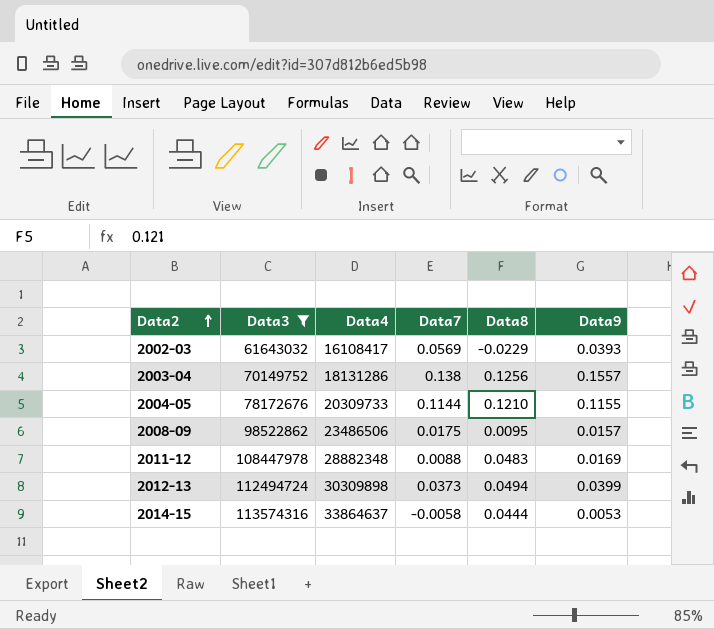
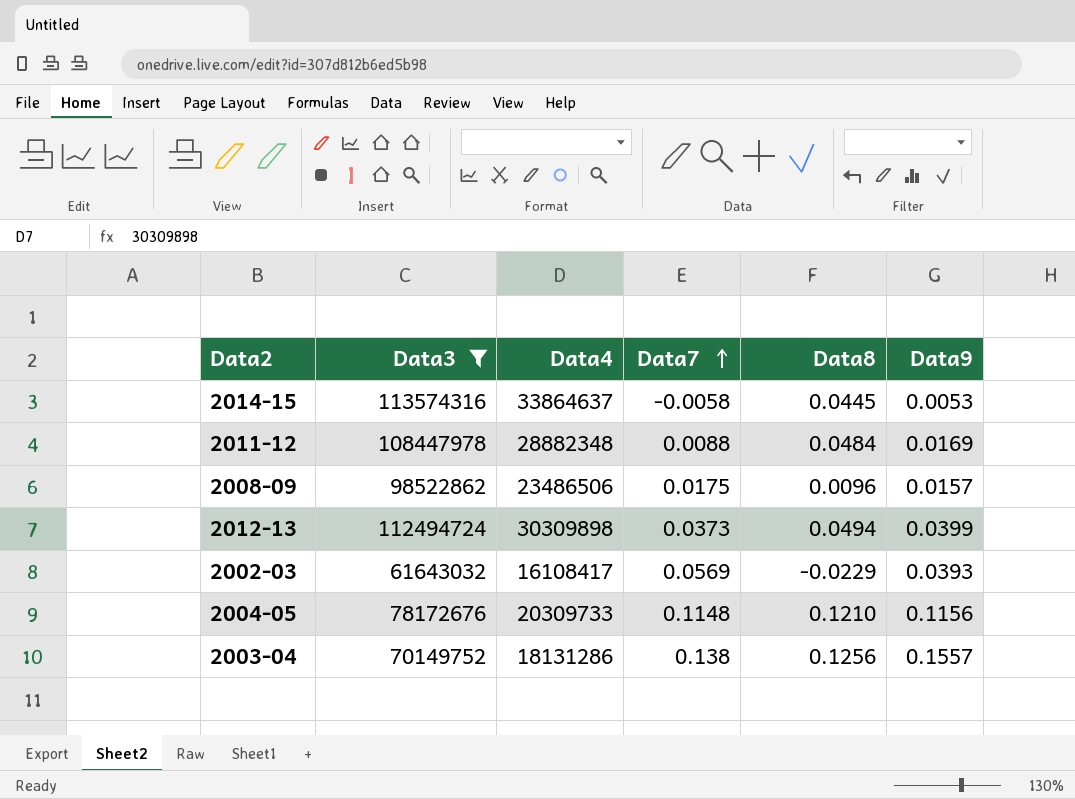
row order: Data2 ascending -> Data7 ascending
2014-15 | Data8: 0.0444 -> 0.0445
2011-12 | Data8: 0.0483 -> 0.0484
2008-09 | Data8: 0.0095 -> 0.0096
2004-05 | Data7: 0.1144 -> 0.1148
2004-05 | Data9: 0.1155 -> 0.1156

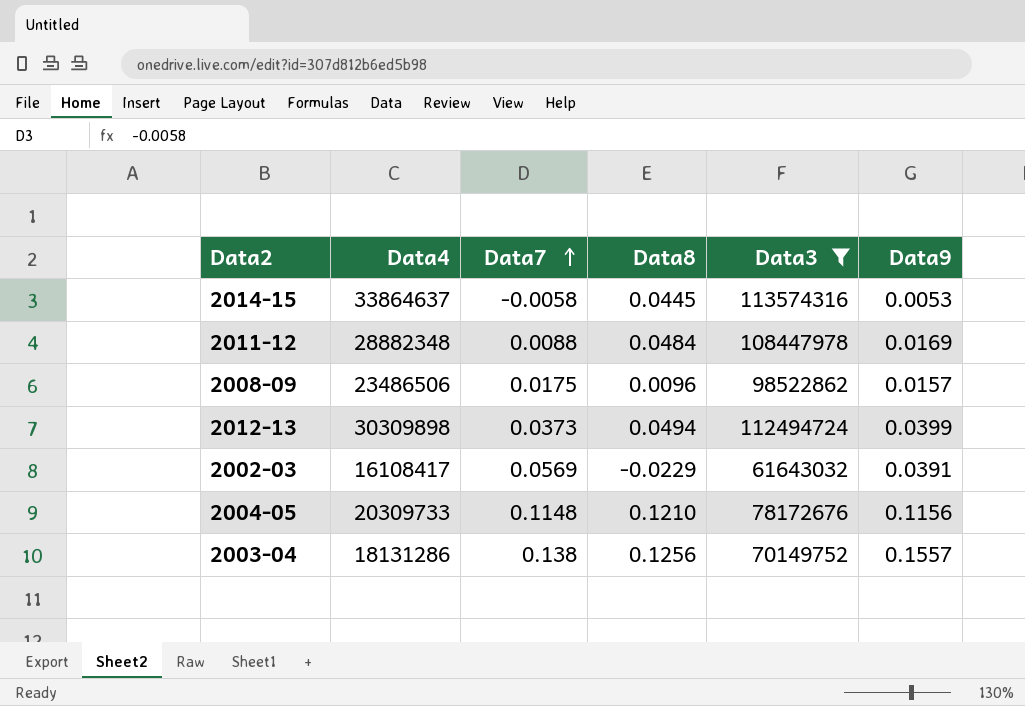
column Data3 | position: 2 -> 5
2002-03 | Data9: 0.0393 -> 0.0391

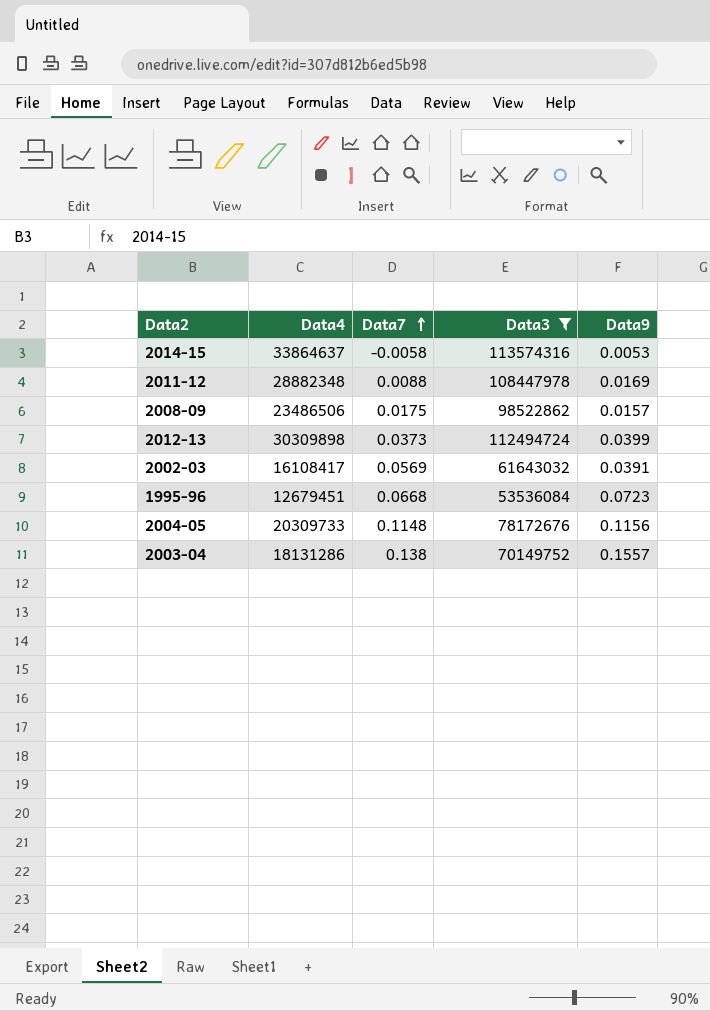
column Data8 | position: 4 -> none
row 1995-96: none -> 12679451 | 0.0668 | 53536084 | 0.0723

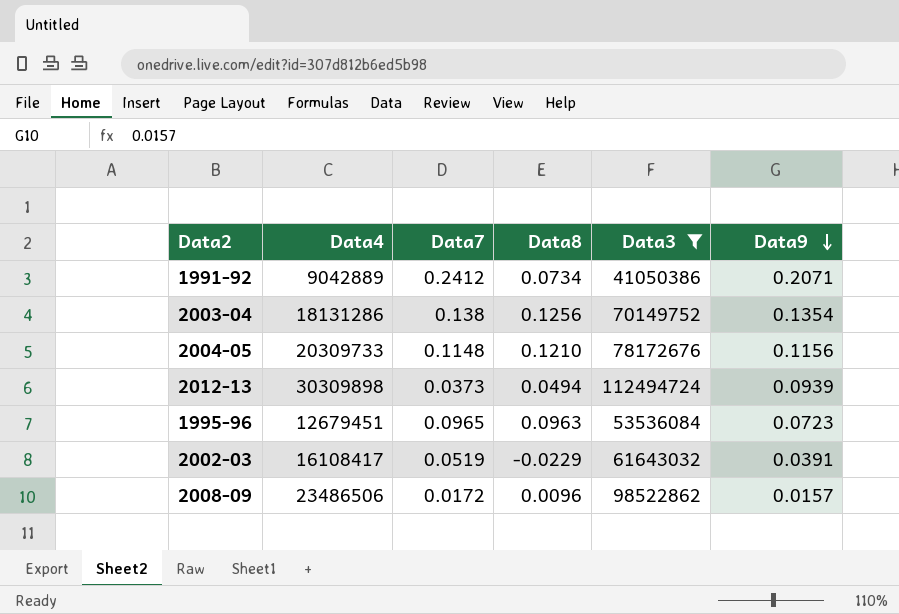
row order: Data7 ascending -> Data9 descending
column Data8 | position: none -> 4
row 2014-15: 33864637 | -0.0058 | 113574316 | 0.0053 -> none
row 2011-12: 28882348 | 0.0088 | 108447978 | 0.0169 -> none
row 1991-92: none -> 9042889 | 0.2412 | 0.0734 | 41050386 | 0.2071
2003-04 | Data9: 0.1557 -> 0.1354
2012-13 | Data9: 0.0399 -> 0.0939
1995-96 | Data7: 0.0668 -> 0.0965
2002-03 | Data7: 0.0569 -> 0.0519
2008-09 | Data7: 0.0175 -> 0.0172

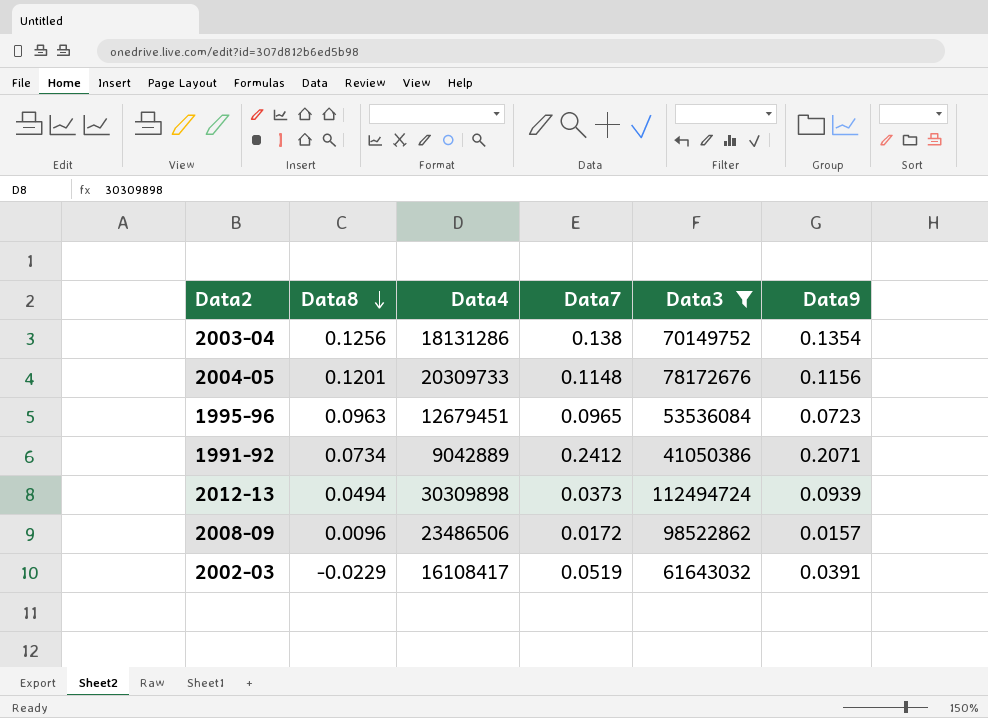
row order: Data9 descending -> Data8 descending
column Data8 | position: 4 -> 2
2004-05 | Data8: 0.1210 -> 0.1201

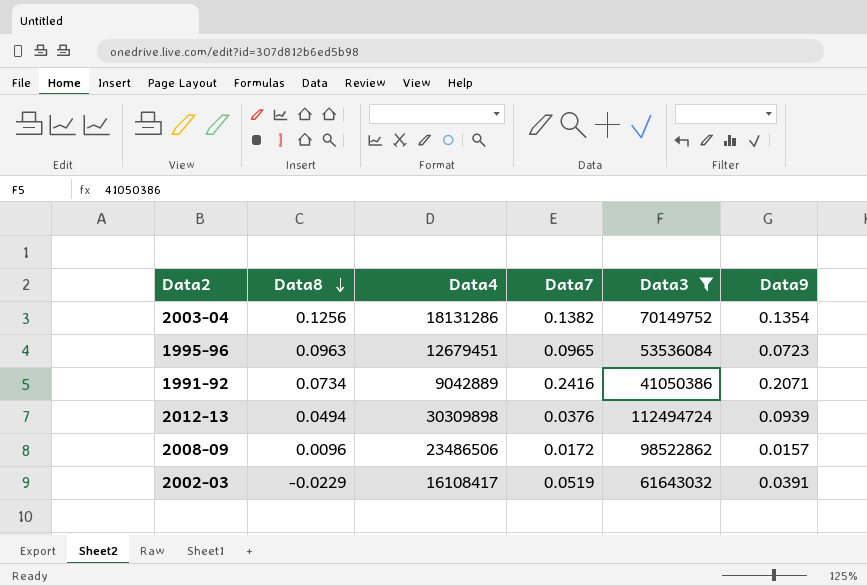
row 2004-05: 0.1201 | 20309733 | 0.1148 | 78172676 | 0.1156 -> none
2003-04 | Data7: 0.138 -> 0.1382
1991-92 | Data7: 0.2412 -> 0.2416
2012-13 | Data7: 0.0373 -> 0.0376

